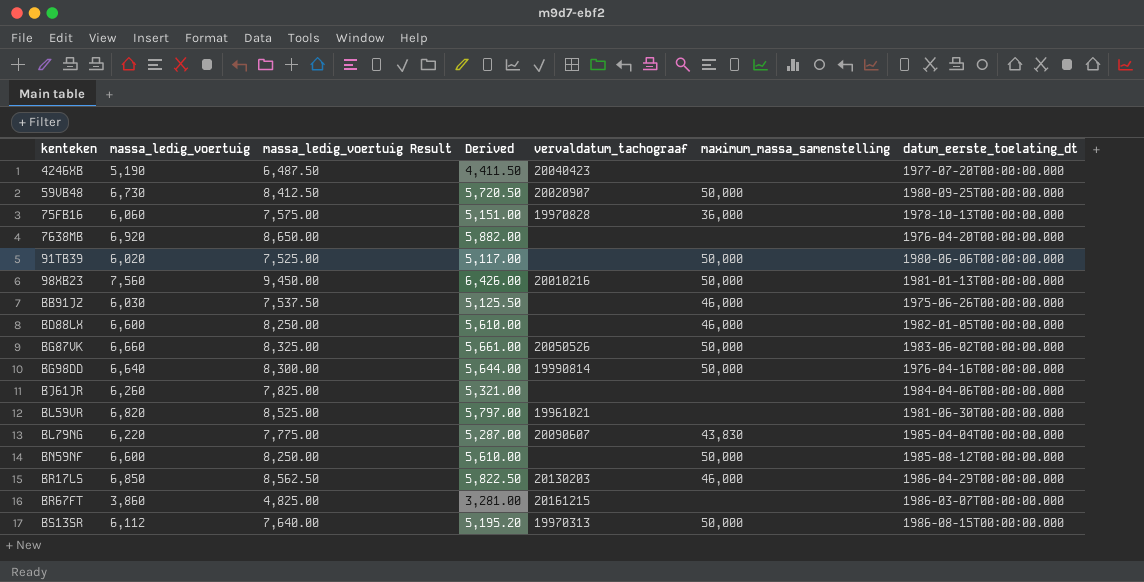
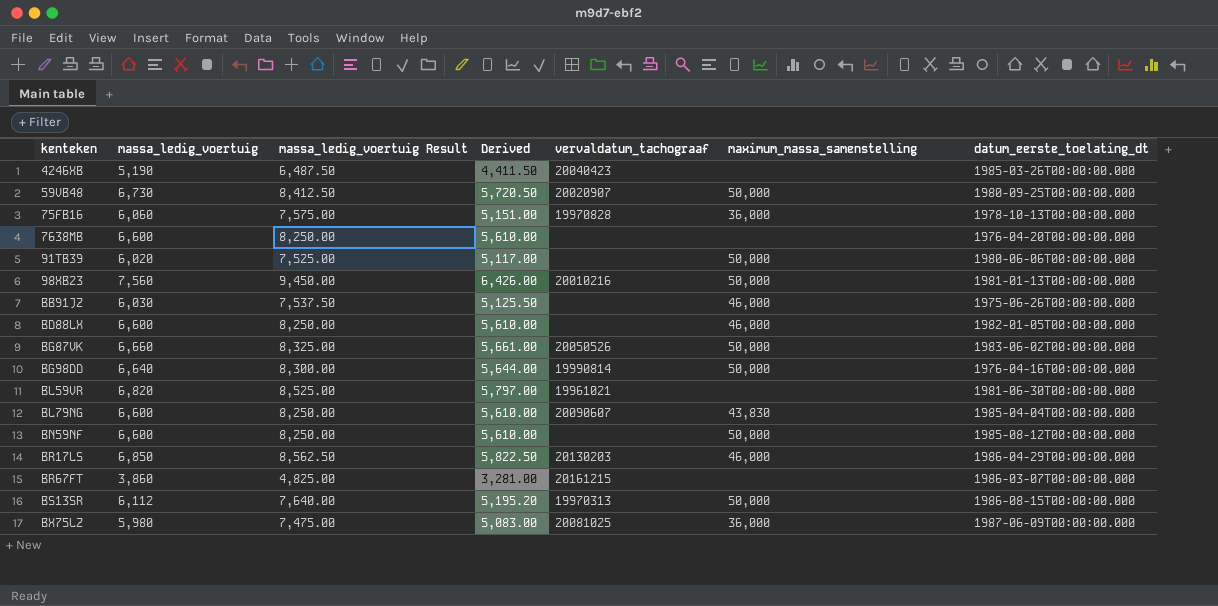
row BJ61JR: 6,260 | 7,825.00 | 5,321.00 | none | none | 1984-04-06T00:00:00.000 -> none
4246XB | datum_eerste_toelating_dt: 1977-07-20T00:00:00.000 -> 1985-03-26T00:00:00.000
7638MB | massa_ledig_voertuig: 6,920 -> 6,600
7638MB | massa_ledig_voertuig Result: 8,650.00 -> 8,250.00
7638MB | Derived: 5,882.00 -> 5,610.00
BL79NG | massa_ledig_voertuig: 6,220 -> 6,600
BL79NG | massa_ledig_voertuig Result: 7,775.00 -> 8,250.00
BL79NG | Derived: 5,287.00 -> 5,610.00
row BX75LZ: none -> 5,980 | 7,475.00 | 5,083.00 | 20081025 | 36,000 | 1987-06-09T00:00:00.000

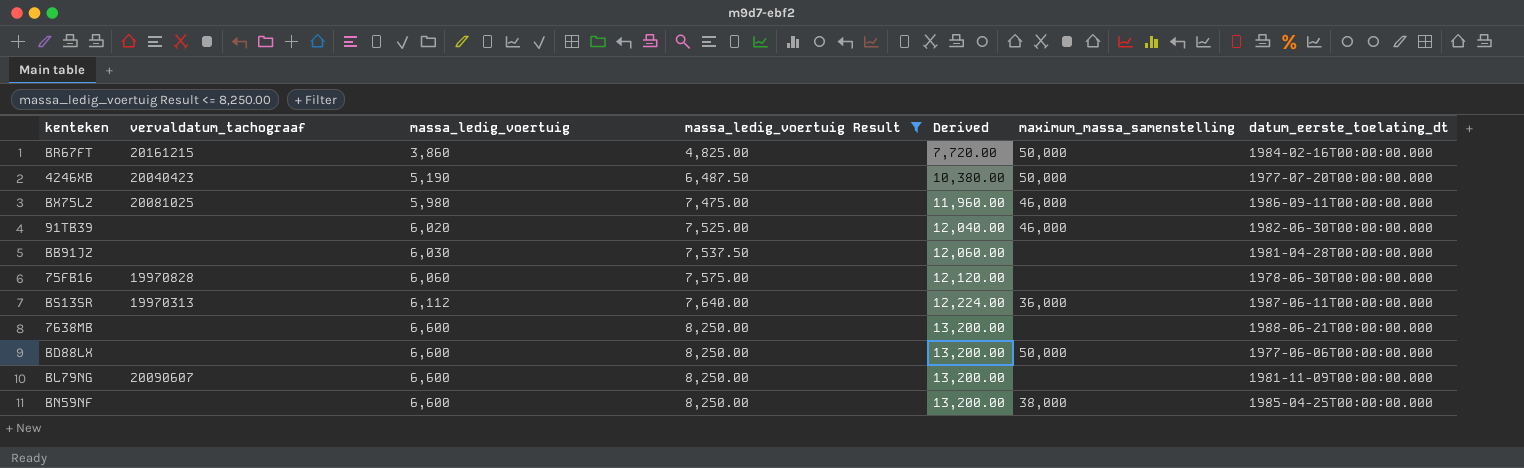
filter: none -> massa_ledig_voertuig Result <= 8,250.00
row order: none -> massa_ledig_voertuig ascending
column vervaldatum_tachograaf | position: 5 -> 2
column Derived | formula: [massa_ledig_voertuig] * 0.85 -> [massa_ledig_voertuig] * 2
BR67FT | maximum_massa_samenstelling: none -> 50,000
BR67FT | datum_eerste_toelating_dt: 1986-03-07T00:00:00.000 -> 1984-02-16T00:00:00.000
4246XB | maximum_massa_samenstelling: none -> 50,000
4246XB | datum_eerste_toelating_dt: 1985-03-26T00:00:00.000 -> 1977-07-20T00:00:00.000
BX75LZ | maximum_massa_samenstelling: 36,000 -> 46,000
BX75LZ | datum_eerste_toelating_dt: 1987-06-09T00:00:00.000 -> 1986-09-11T00:00:00.000
91TB39 | maximum_massa_samenstelling: 50,000 -> 46,000
91TB39 | datum_eerste_toelating_dt: 1980-06-06T00:00:00.000 -> 1982-06-30T00:00:00.000
BB91JZ | maximum_massa_samenstelling: 46,000 -> none
BB91JZ | datum_eerste_toelating_dt: 1975-06-26T00:00:00.000 -> 1981-04-28T00:00:00.000
75FB16 | maximum_massa_samenstelling: 36,000 -> none
75FB16 | datum_eerste_toelating_dt: 1978-10-13T00:00:00.000 -> 1978-06-30T00:00:00.000
BS13SR | maximum_massa_samenstelling: 50,000 -> 36,000
BS13SR | datum_eerste_toelating_dt: 1986-08-15T00:00:00.000 -> 1987-06-11T00:00:00.000
7638MB | datum_eerste_toelating_dt: 1976-04-20T00:00:00.000 -> 1988-06-21T00:00:00.000
BD88LX | maximum_massa_samenstelling: 46,000 -> 50,000
BD88LX | datum_eerste_toelating_dt: 1982-01-05T00:00:00.000 -> 1977-06-06T00:00:00.000
BL79NG | maximum_massa_samenstelling: 43,830 -> none
BL79NG | datum_eerste_toelating_dt: 1985-04-04T00:00:00.000 -> 1981-11-09T00:00:00.000
BN59NF | maximum_massa_samenstelling: 50,000 -> 38,000
BN59NF | datum_eerste_toelating_dt: 1985-08-12T00:00:00.000 -> 1985-04-25T00:00:00.000

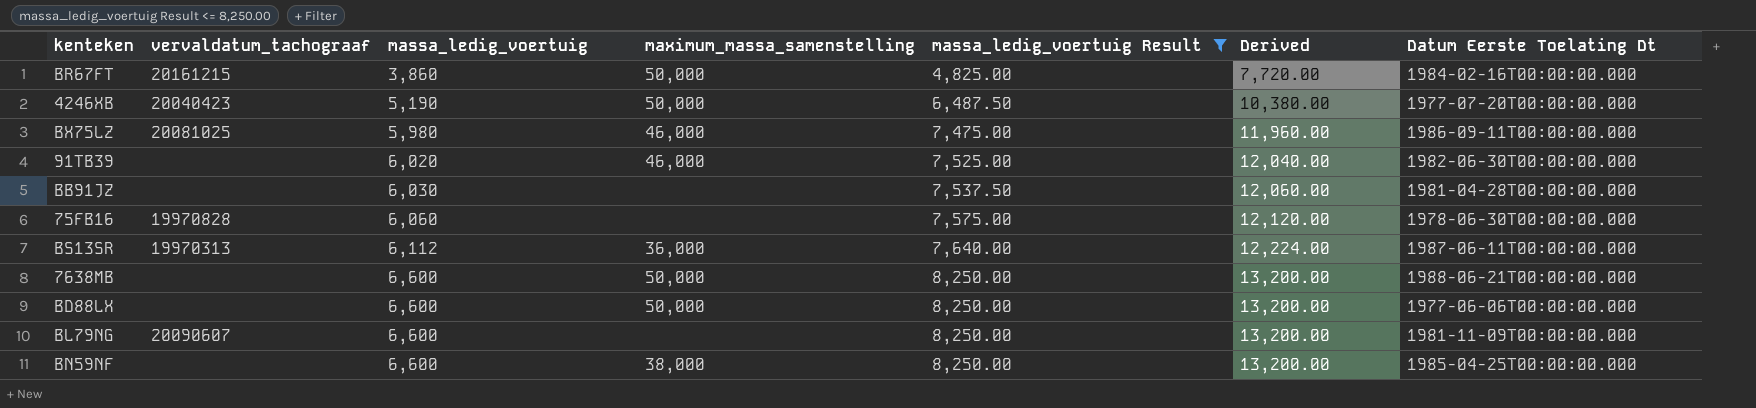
column maximum_massa_samenstelling | position: 6 -> 4
column name: datum_eerste_toelating_dt -> Datum Eerste Toelating Dt
7638MB | maximum_massa_samenstelling: none -> 50,000

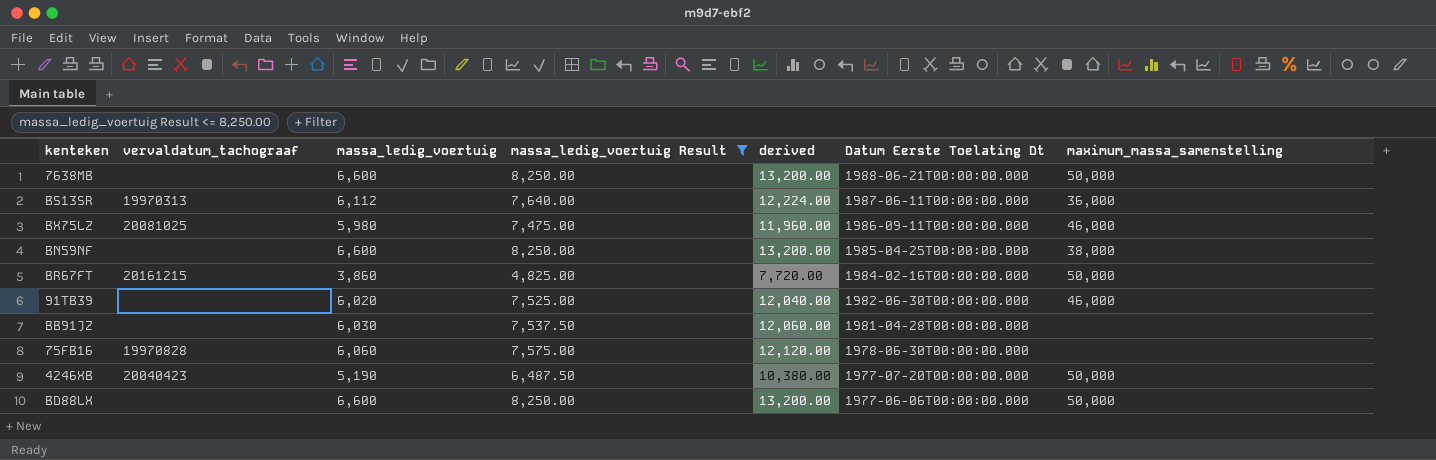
row order: massa_ledig_voertuig ascending -> Datum Eerste Toelating Dt descending
column name: Derived -> derived
column maximum_massa_samenstelling | position: 4 -> 7
row BL79NG: 20090607 | 6,600 | none | 8,250.00 | 13,200.00 | 1981-11-09T00:00:00.000 -> none

